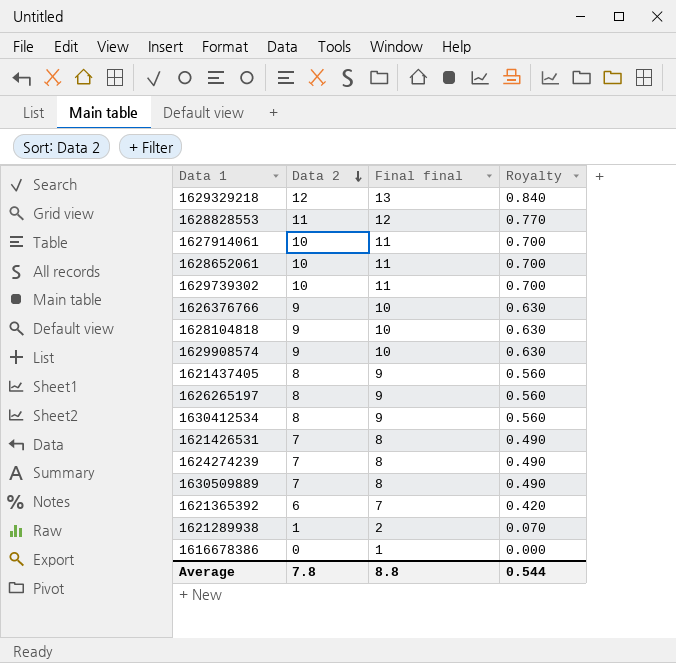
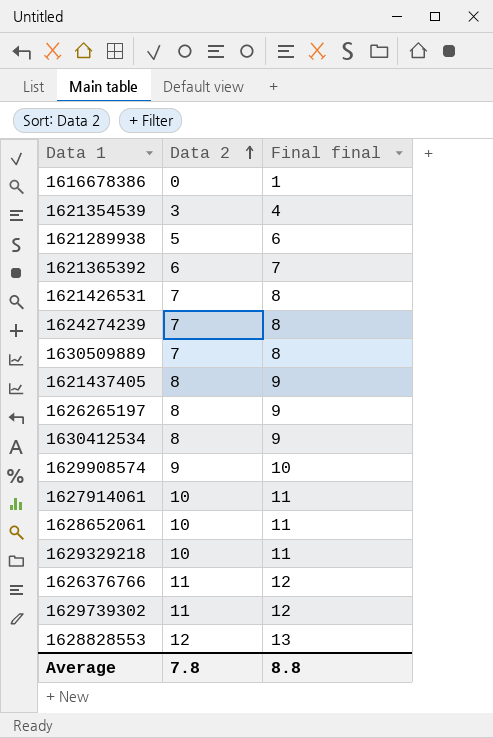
row order: Data 2 descending -> Data 2 ascending
column Royalty | formula: [Data 2] * 0.07 -> none
row 1628104818: 9 | 10 | 0.630 -> none
row 1621354539: none -> 3 | 4
1621289938 | Data 2: 1 -> 5
1621289938 | Final final: 2 -> 6
1629329218 | Data 2: 12 -> 10
1629329218 | Final final: 13 -> 11
1626376766 | Data 2: 9 -> 11
1626376766 | Final final: 10 -> 12
1629739302 | Data 2: 10 -> 11
1629739302 | Final final: 11 -> 12
1628828553 | Data 2: 11 -> 12
1628828553 | Final final: 12 -> 13

